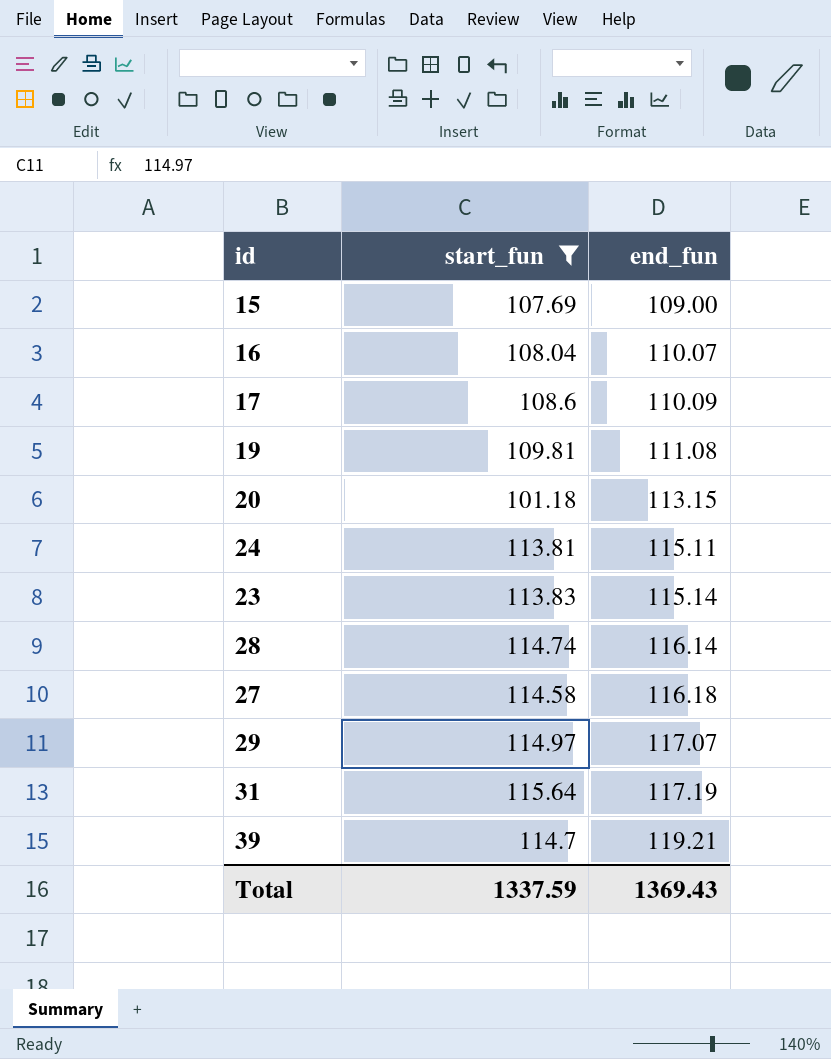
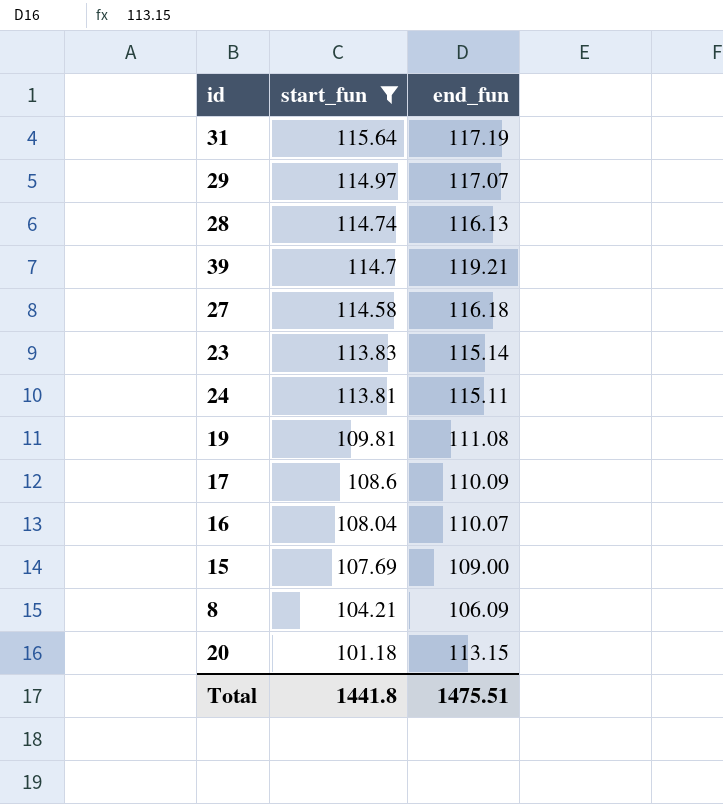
row order: end_fun ascending -> start_fun descending
28 | end_fun: 116.14 -> 116.13
row 8: none -> 104.21 | 106.09
Total | start_fun: 1337.59 -> 1441.8
Total | end_fun: 1369.43 -> 1475.51

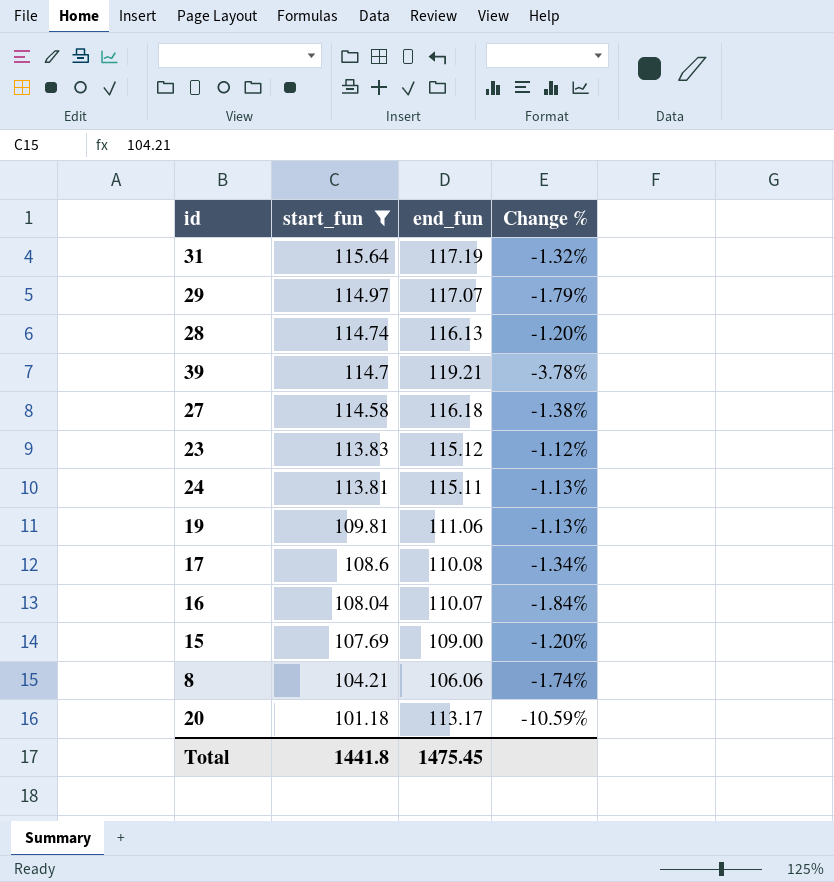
column Change % | formula: none -> ([start_fun] - [end_fun]) / [end_fun]
23 | end_fun: 115.14 -> 115.12
19 | end_fun: 111.08 -> 111.06
17 | end_fun: 110.09 -> 110.08
8 | end_fun: 106.09 -> 106.06
20 | end_fun: 113.15 -> 113.17
Total | end_fun: 1475.51 -> 1475.45

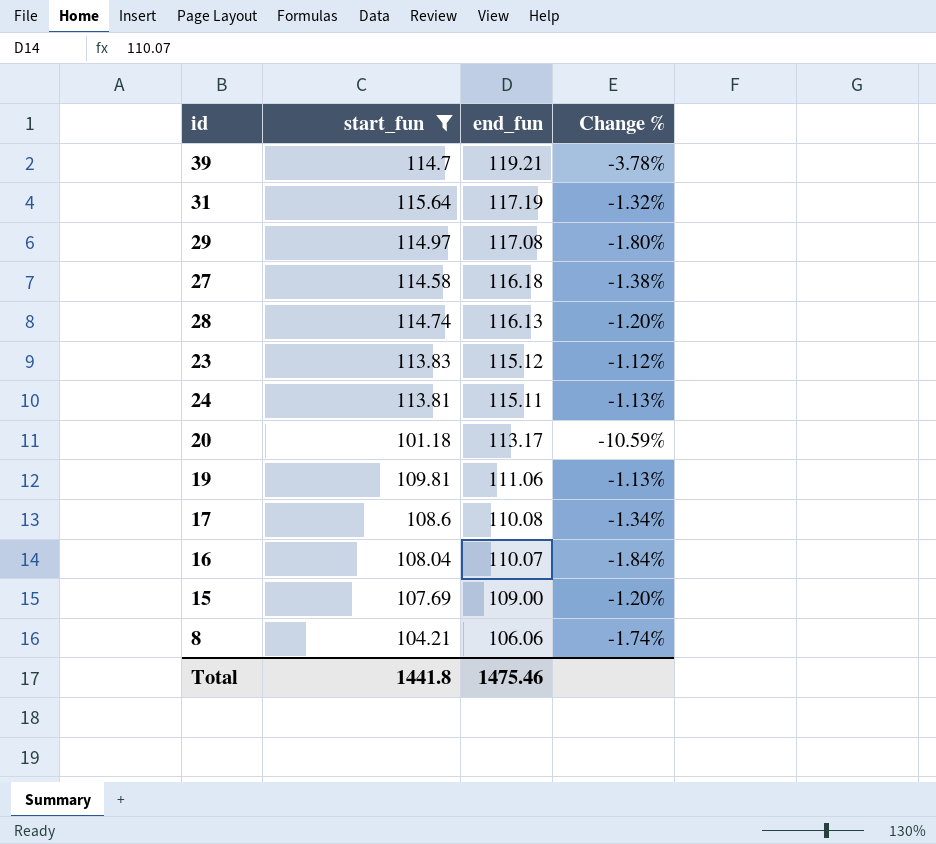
row order: start_fun descending -> end_fun descending
29 | end_fun: 117.07 -> 117.08
29 | Change %: -1.79% -> -1.80%
Total | end_fun: 1475.45 -> 1475.46

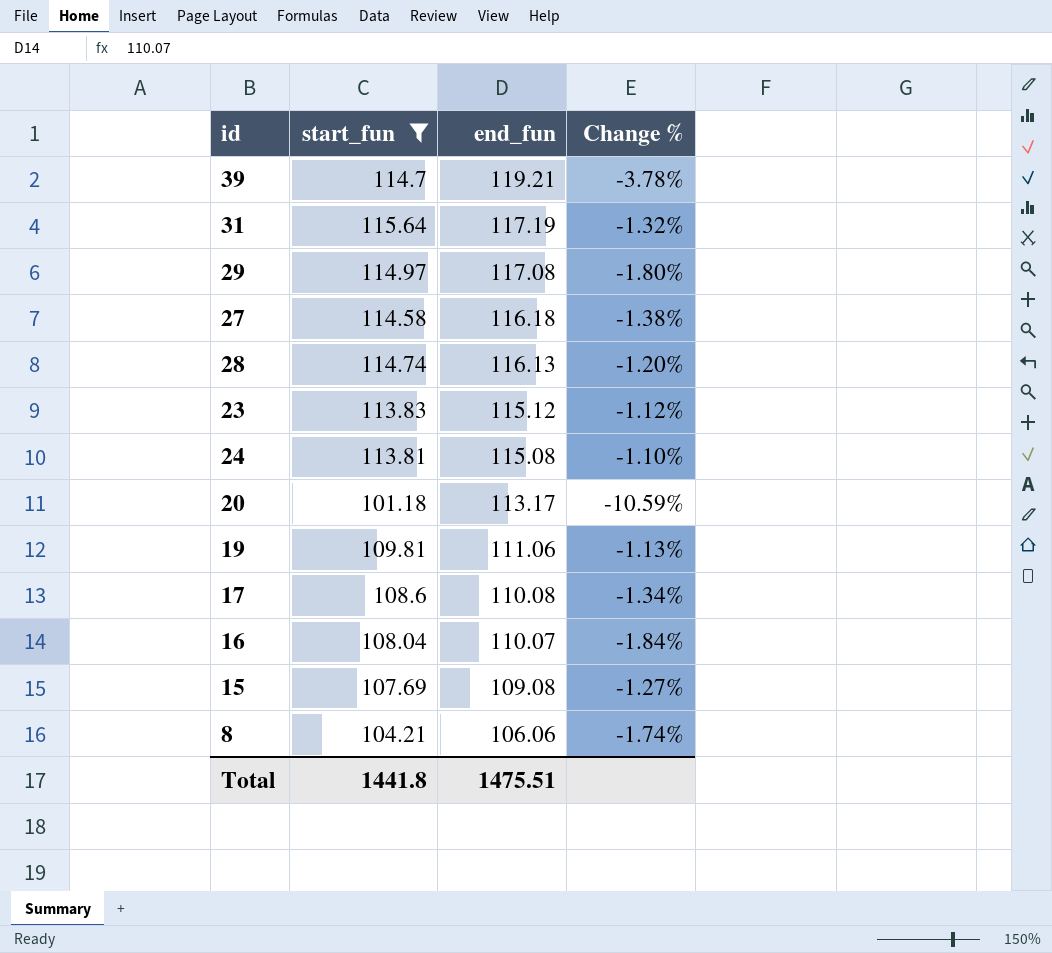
24 | end_fun: 115.11 -> 115.08
24 | Change %: -1.13% -> -1.10%
15 | end_fun: 109.00 -> 109.08
15 | Change %: -1.20% -> -1.27%
Total | end_fun: 1475.46 -> 1475.51

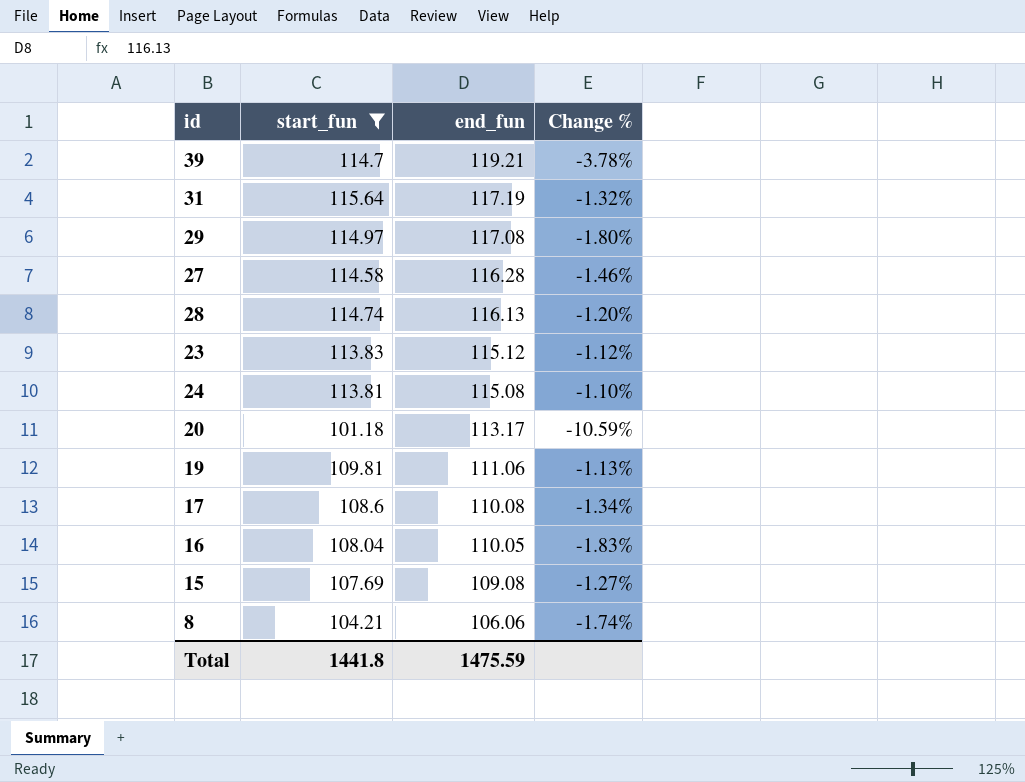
27 | end_fun: 116.18 -> 116.28
27 | Change %: -1.38% -> -1.46%
16 | end_fun: 110.07 -> 110.05
16 | Change %: -1.84% -> -1.83%
Total | end_fun: 1475.51 -> 1475.59

